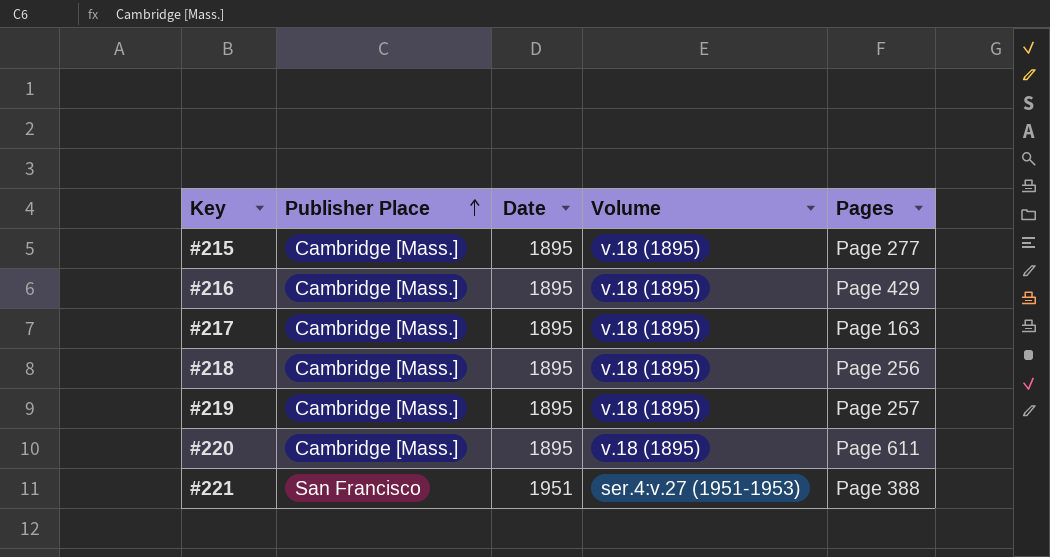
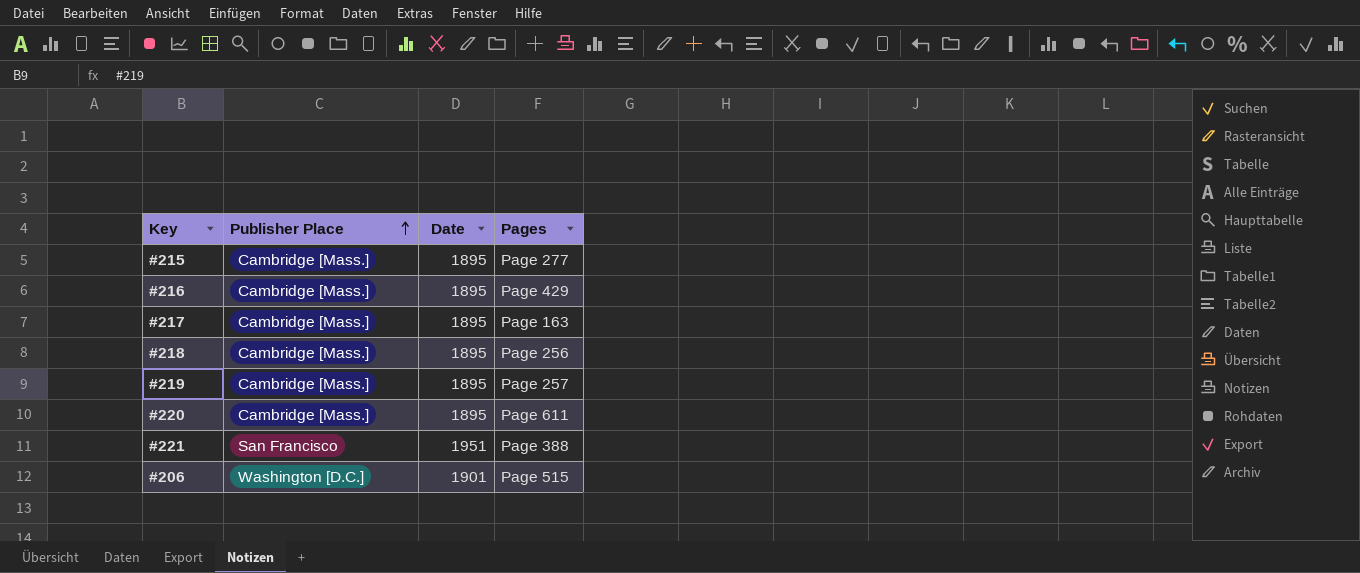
column Volume | position: 4 -> none
row #206: none -> Washington [D.C.] | 1901 | Page 515

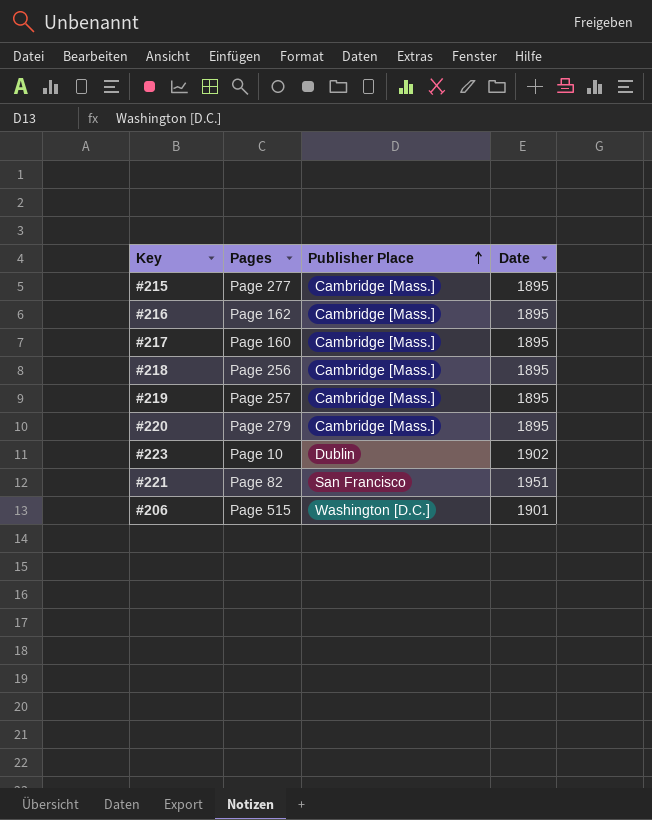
column Pages | position: 4 -> 2
#216 | Pages: Page 429 -> Page 162
#217 | Pages: Page 163 -> Page 160
#220 | Pages: Page 611 -> Page 279
row #223: none -> Page 10 | Dublin | 1902
#221 | Pages: Page 388 -> Page 82

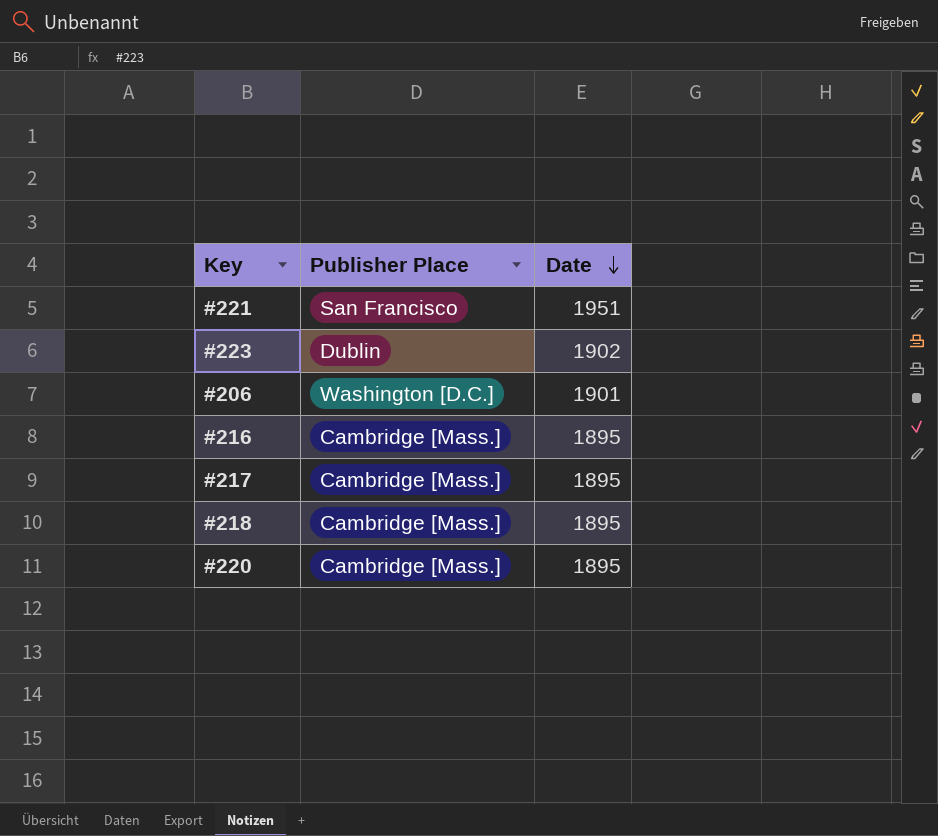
row order: Publisher Place ascending -> Date descending
column Pages | position: 2 -> none
row #215: Page 277 | Cambridge [Mass.] | 1895 -> none
row #219: Page 257 | Cambridge [Mass.] | 1895 -> none

